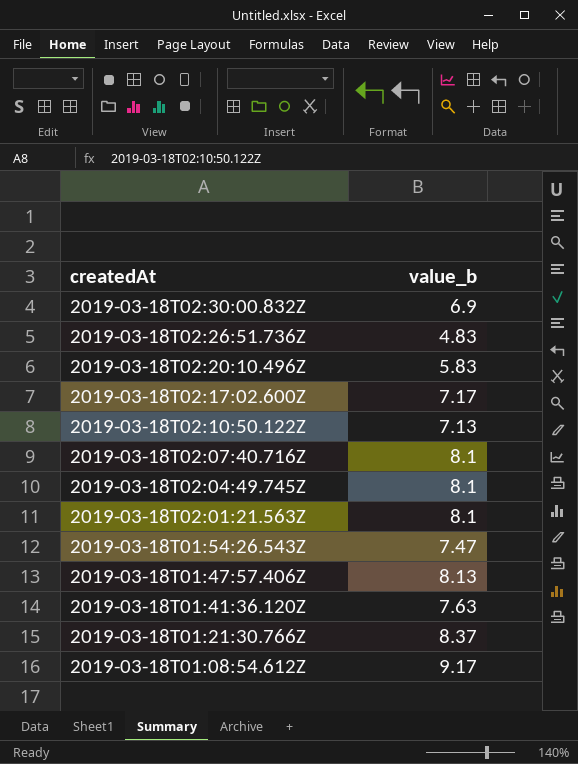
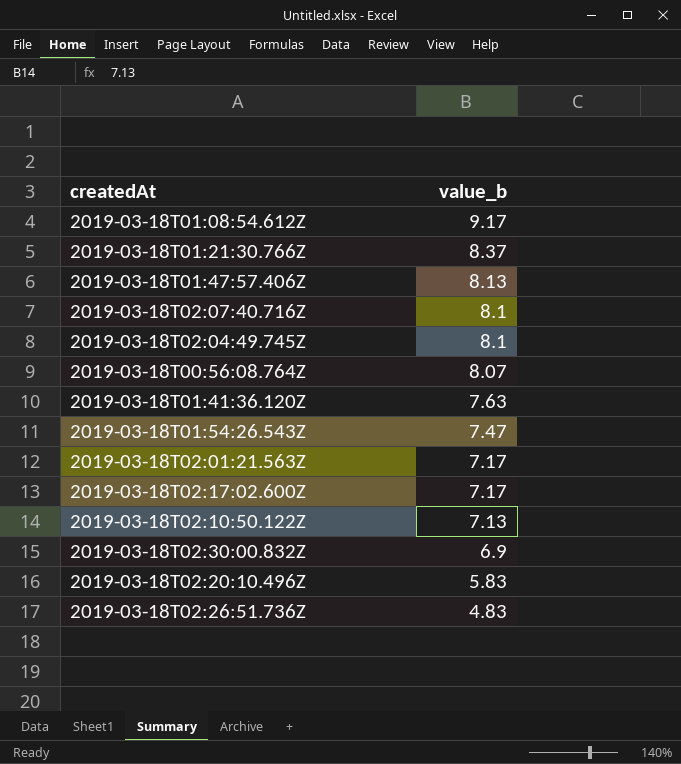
row order: createdAt descending -> value_b descending
row 2019-03-18T00:56:08.764Z: none -> 8.07
2019-03-18T02:01:21.563Z | value_b: 8.1 -> 7.17

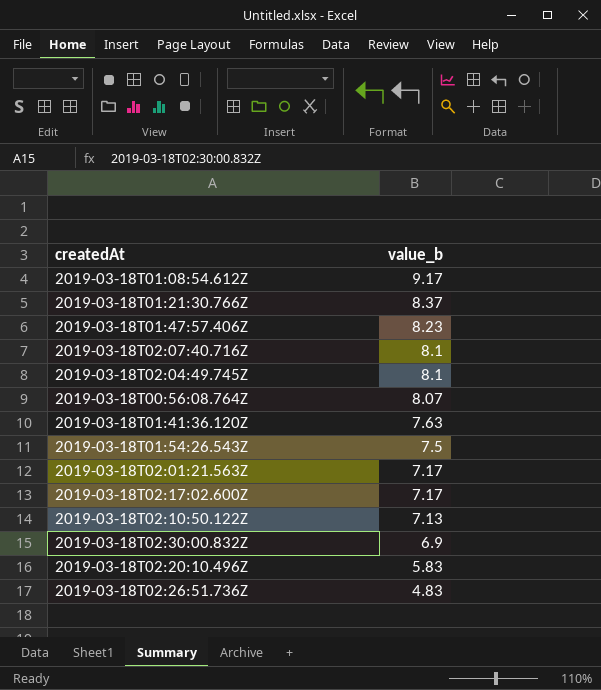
2019-03-18T01:47:57.406Z | value_b: 8.13 -> 8.23
2019-03-18T01:54:26.543Z | value_b: 7.47 -> 7.5

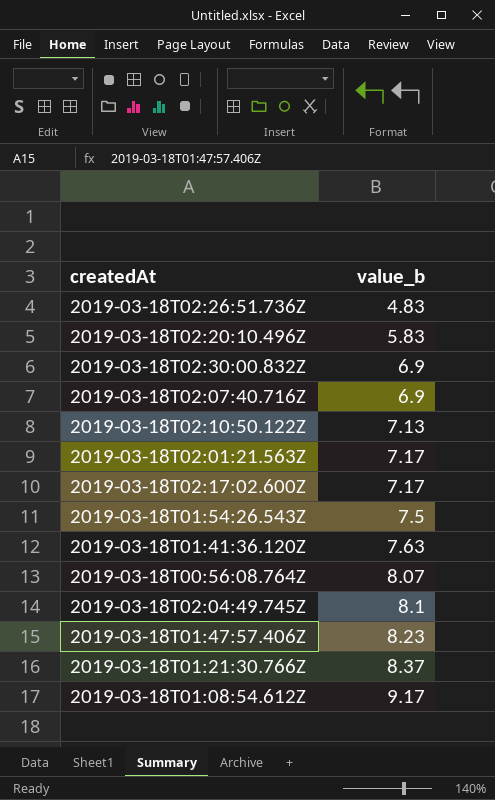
row order: value_b descending -> value_b ascending
2019-03-18T02:07:40.716Z | value_b: 8.1 -> 6.9

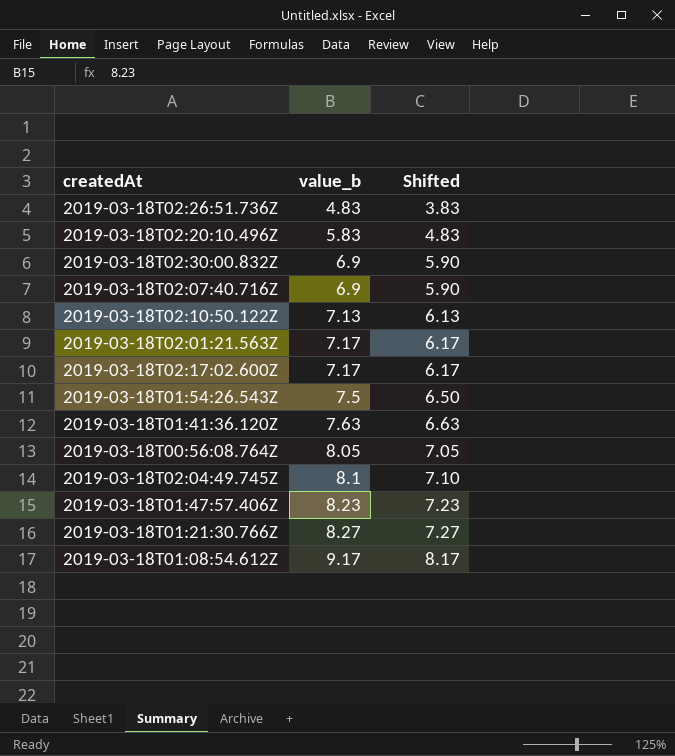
column Shifted | formula: none -> [value_b] - 1
2019-03-18T00:56:08.764Z | value_b: 8.07 -> 8.05
2019-03-18T01:21:30.766Z | value_b: 8.37 -> 8.27

